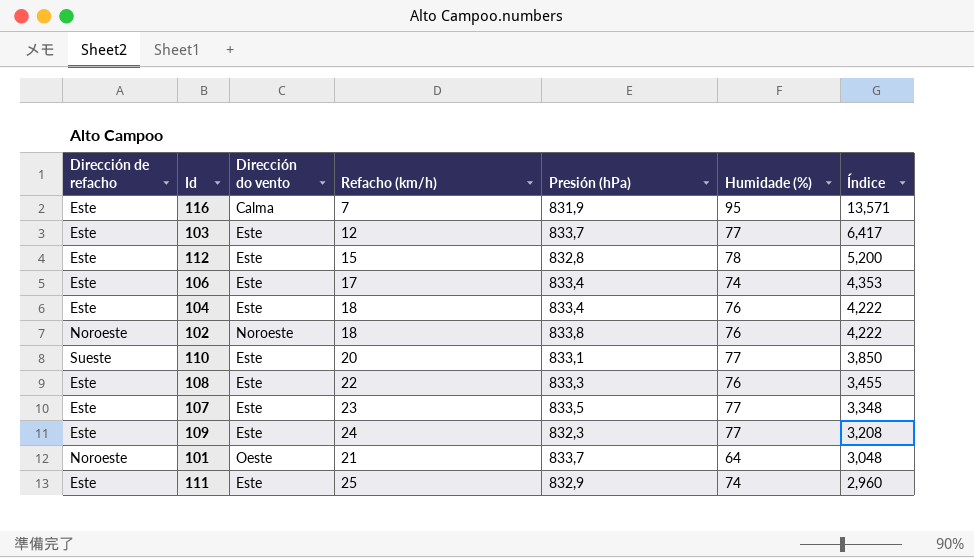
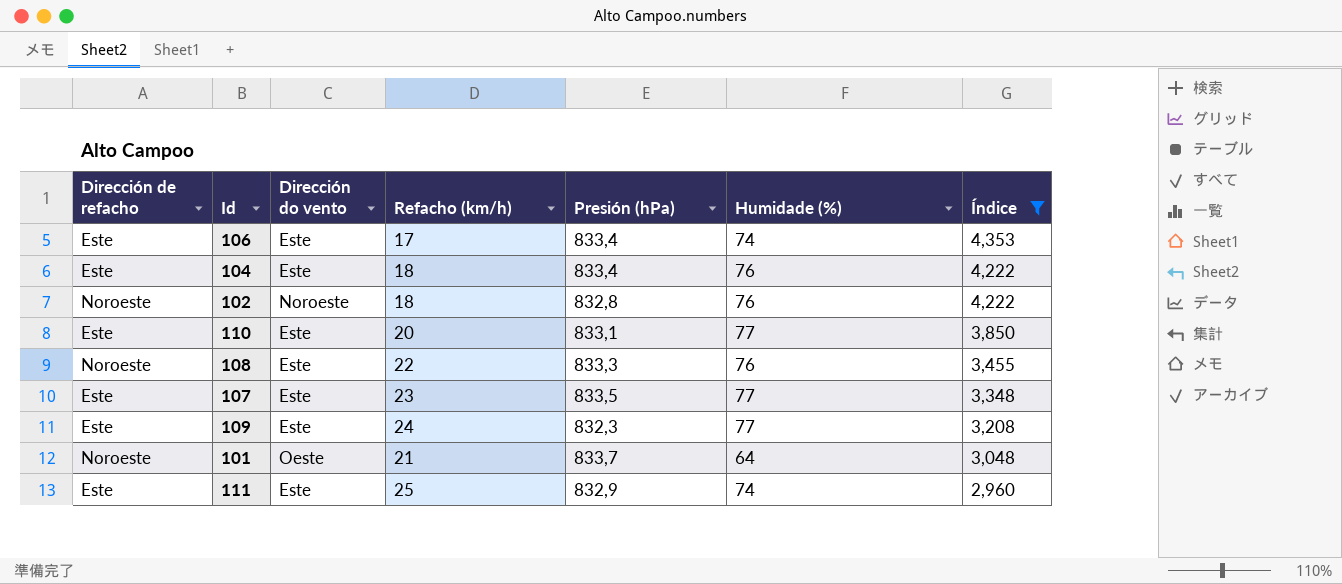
filter: none -> Índice <= 4,353
102 | Presión (hPa): 833,8 -> 832,8
110 | Dirección de refacho: Sueste -> Este
108 | Dirección de refacho: Este -> Noroeste

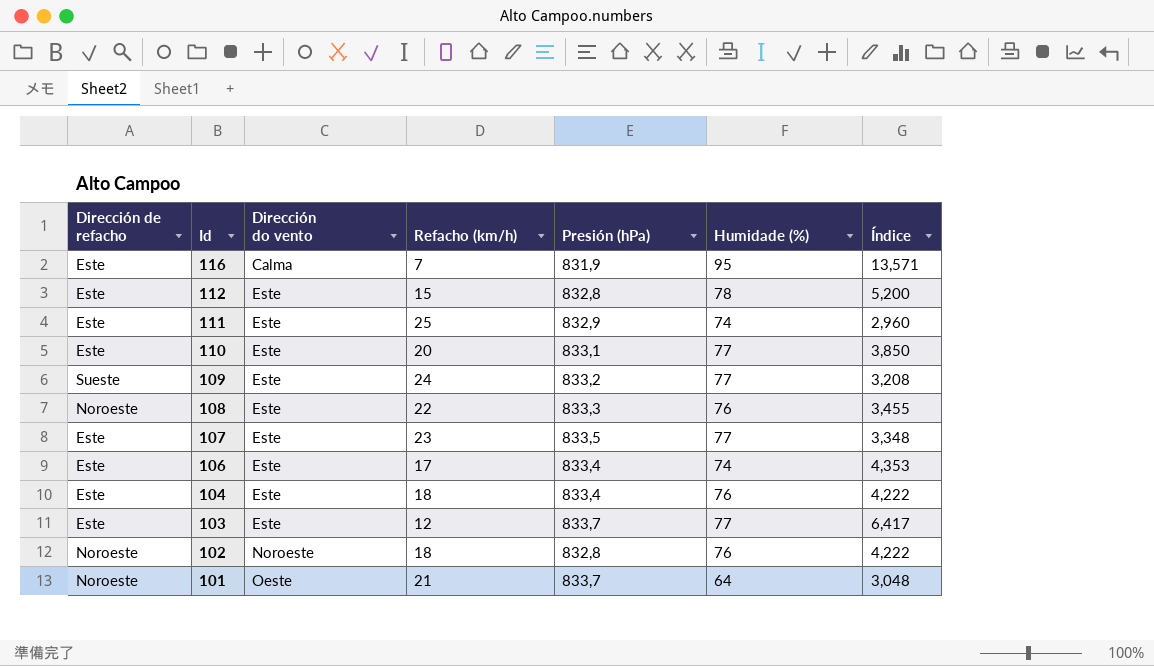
filter: Índice <= 4,353 -> none
row order: Índice descending -> Id descending
109 | Dirección de refacho: Este -> Sueste
109 | Presión (hPa): 832,3 -> 833,2

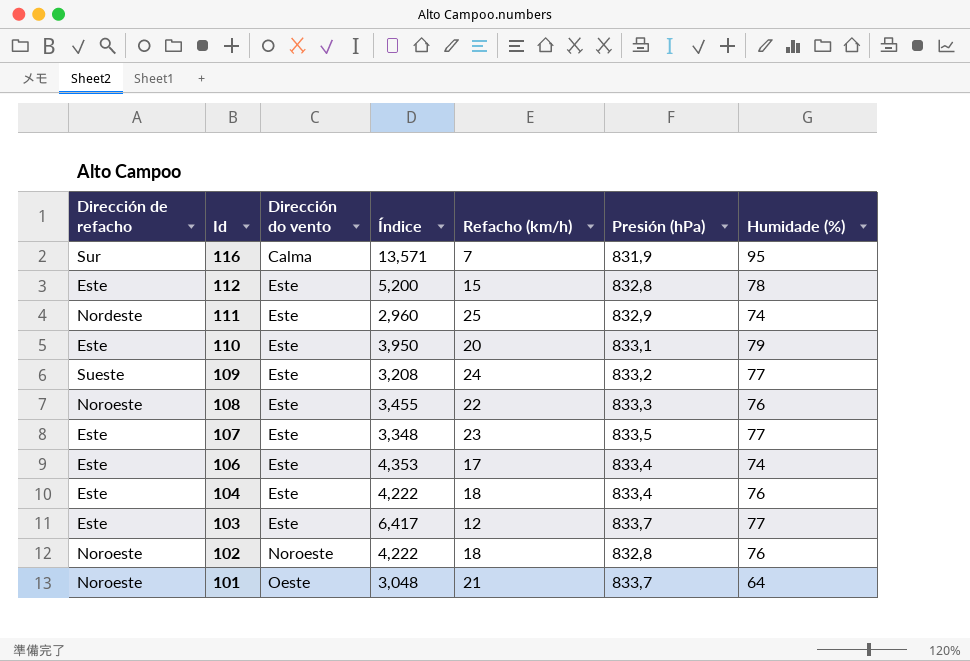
column Índice | position: 7 -> 4
116 | Dirección de refacho: Este -> Sur
111 | Dirección de refacho: Este -> Nordeste
110 | Índice: 3,850 -> 3,950
110 | Humidade (%): 77 -> 79

